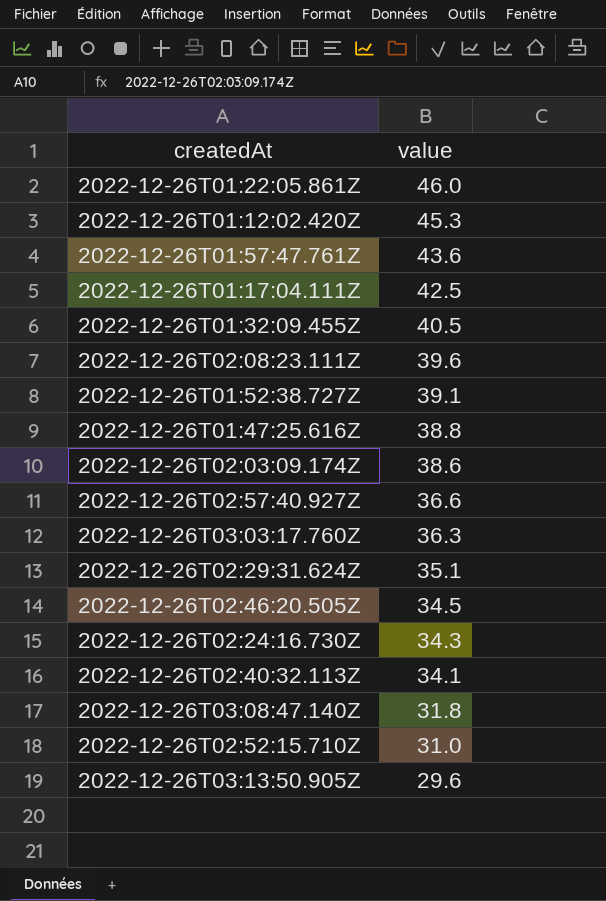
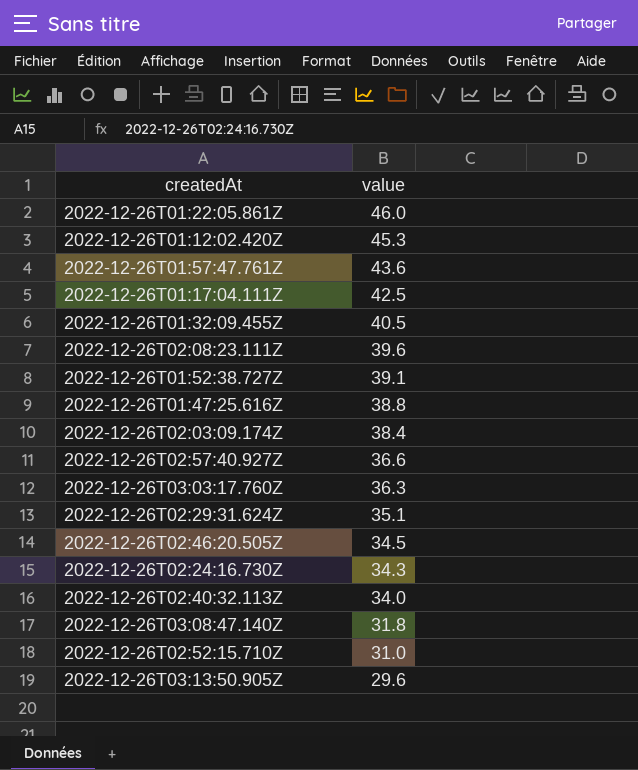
2022-12-26T02:03:09.174Z | value: 38.6 -> 38.4
2022-12-26T02:40:32.113Z | value: 34.1 -> 34.0

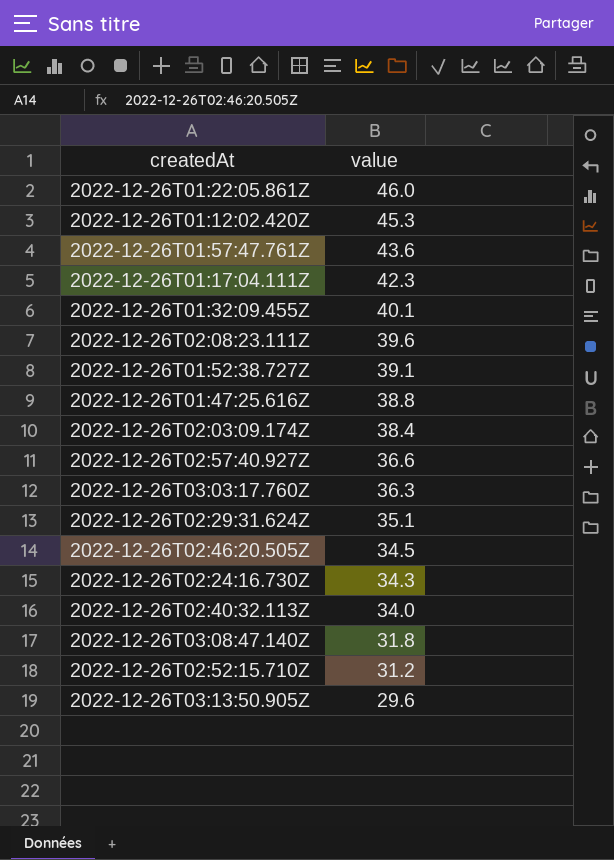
2022-12-26T01:17:04.111Z | value: 42.5 -> 42.3
2022-12-26T01:32:09.455Z | value: 40.5 -> 40.1
2022-12-26T02:52:15.710Z | value: 31.0 -> 31.2

